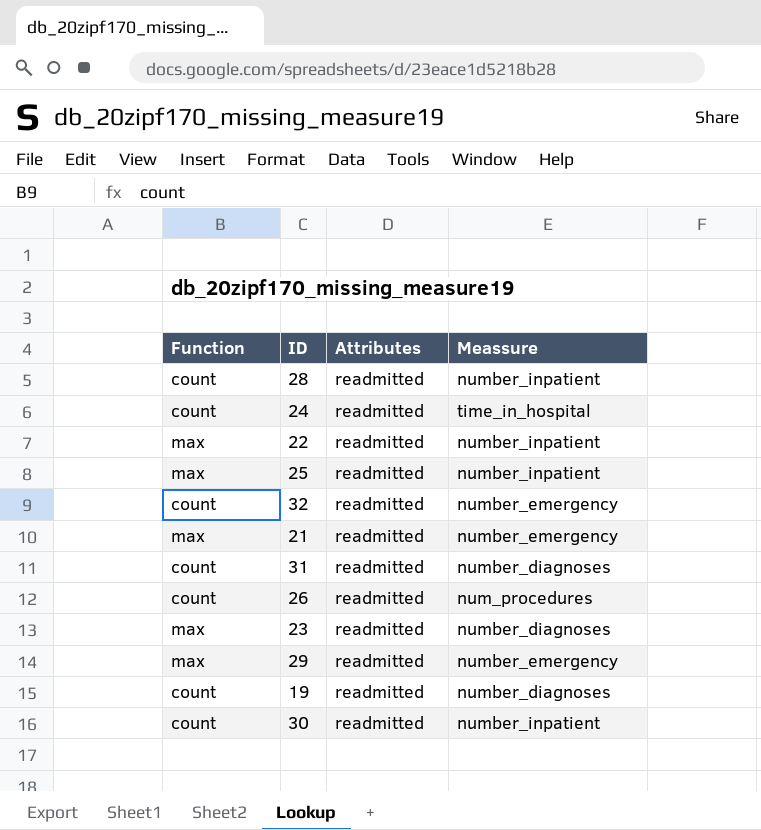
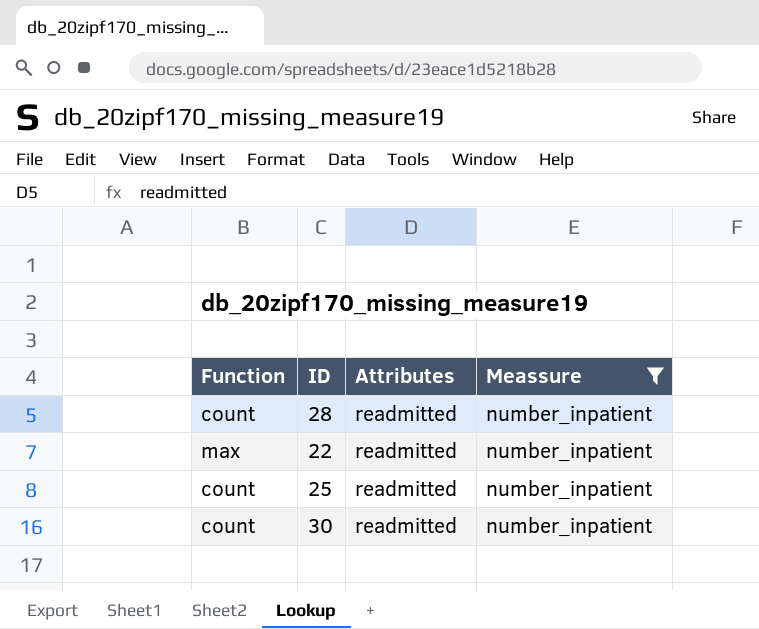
filter: none -> Meassure = number_inpatient
25 | Function: max -> count

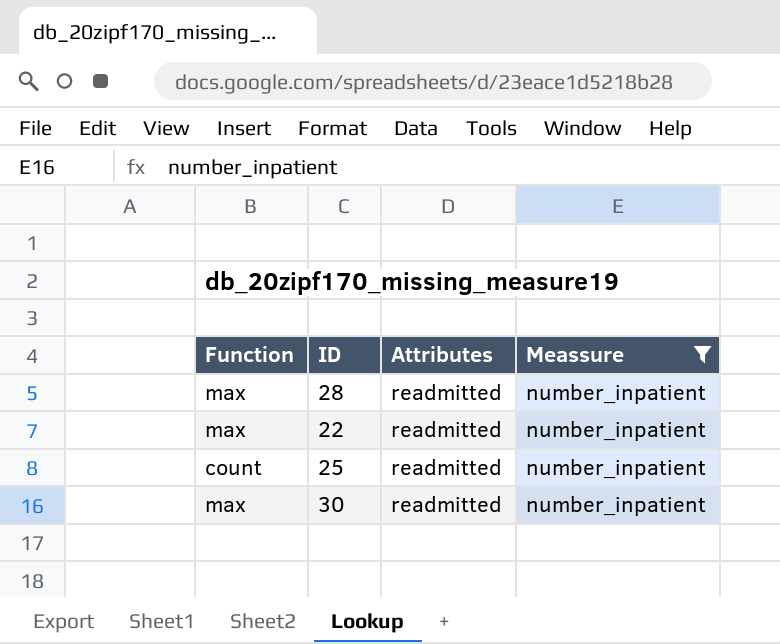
28 | Function: count -> max
30 | Function: count -> max

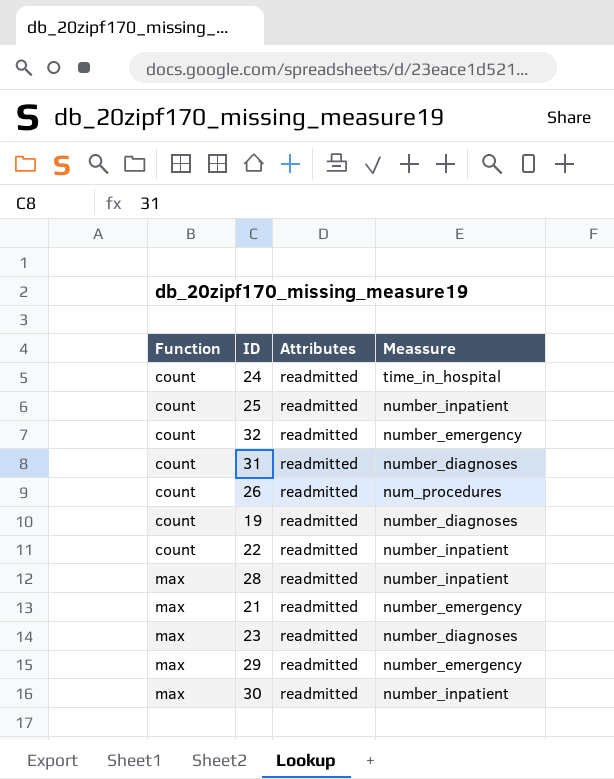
filter: Meassure = number_inpatient -> none
row order: none -> Function ascending
22 | Function: max -> count

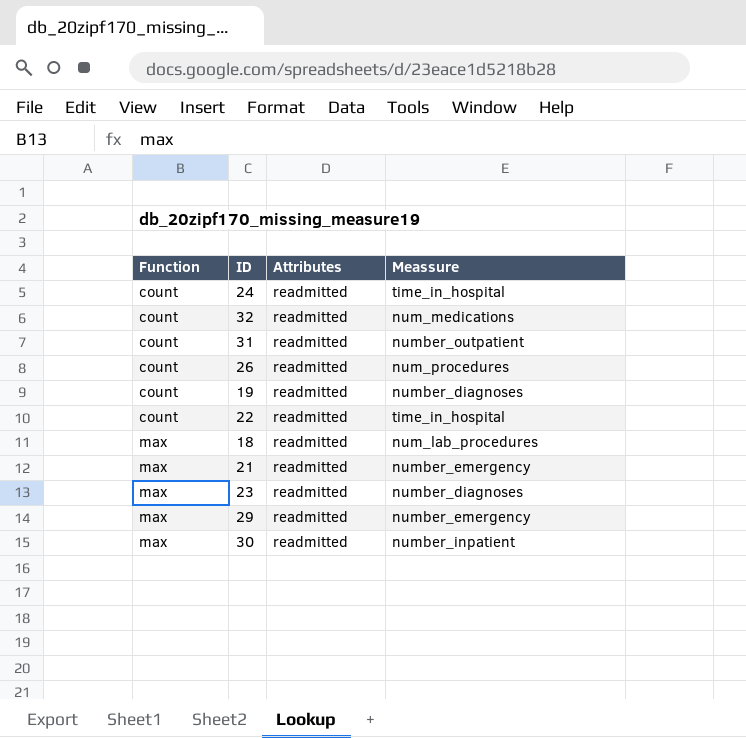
row 25: count | readmitted | number_inpatient -> none
row 28: max | readmitted | number_inpatient -> none
32 | Meassure: number_emergency -> num_medications
31 | Meassure: number_diagnoses -> number_outpatient
22 | Meassure: number_inpatient -> time_in_hospital
row 18: none -> max | readmitted | num_lab_procedures

